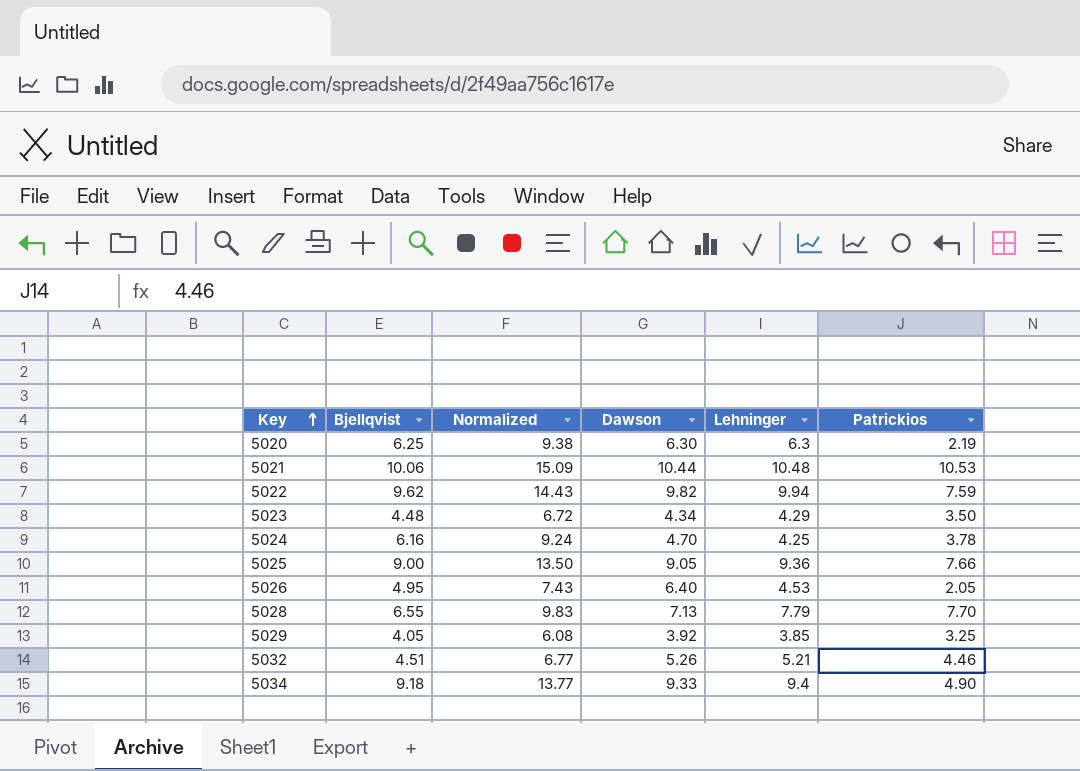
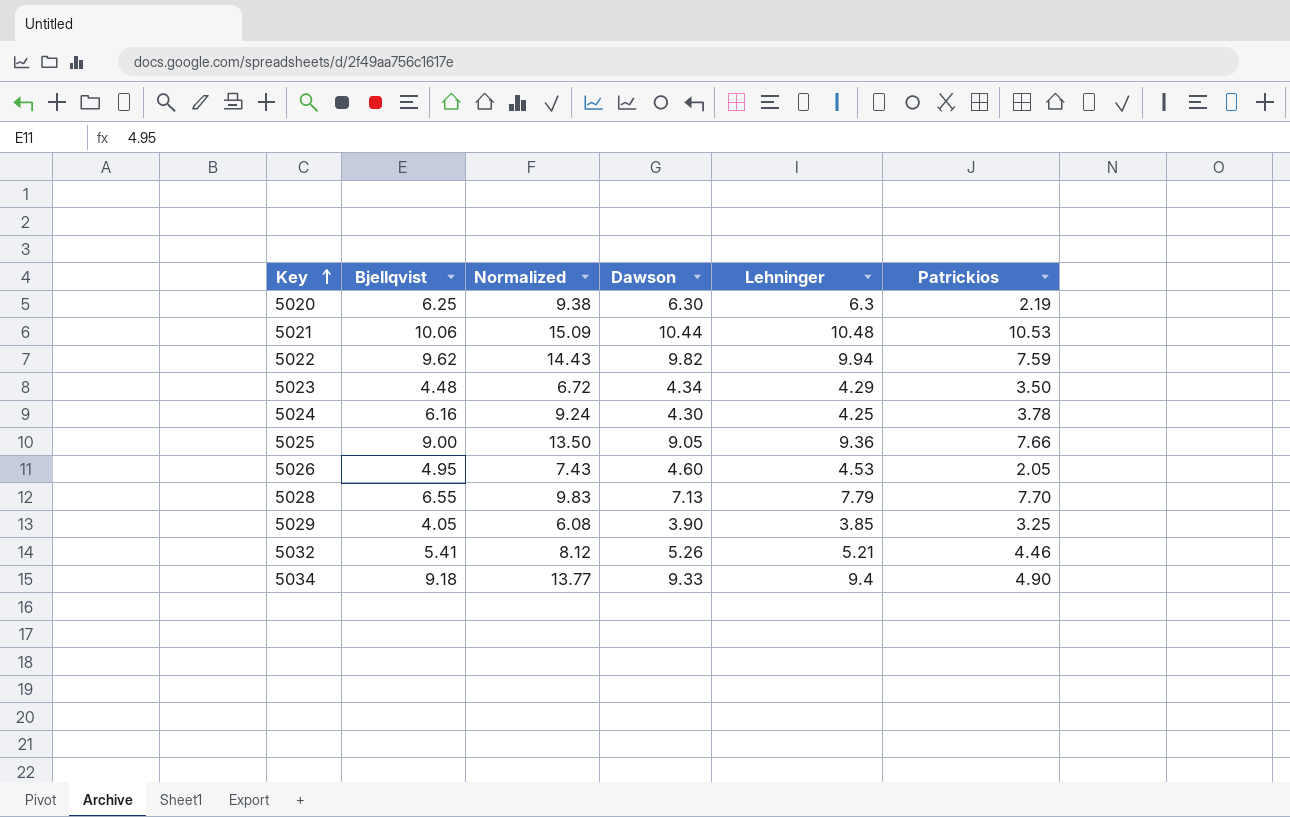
5024 | Dawson: 4.70 -> 4.30
5026 | Dawson: 6.40 -> 4.60
5029 | Dawson: 3.92 -> 3.90
5032 | Bjellqvist: 4.51 -> 5.41
5032 | Normalized: 6.77 -> 8.12

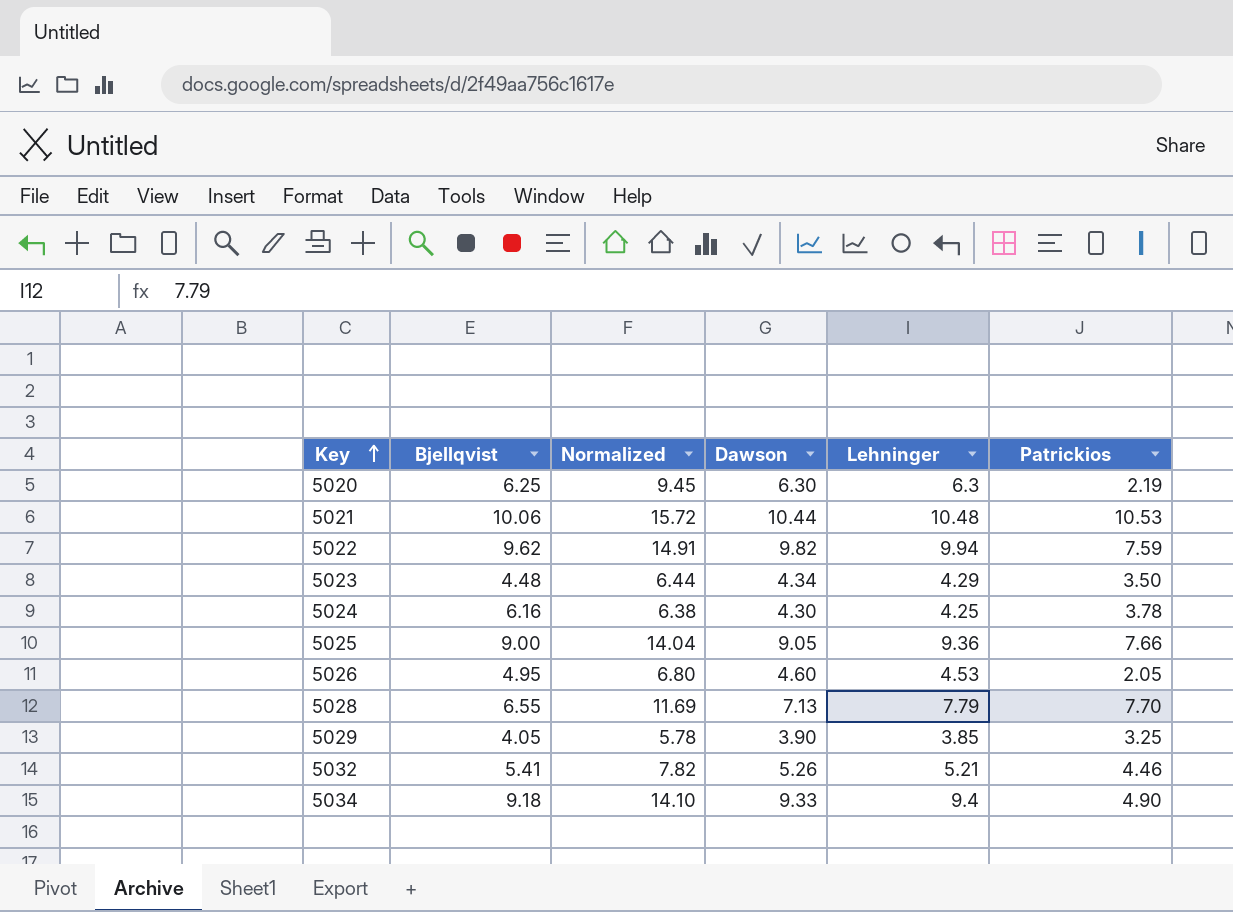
column Normalized | formula: [Bjellqvist] * 1.5 -> [Lehninger] * 1.5

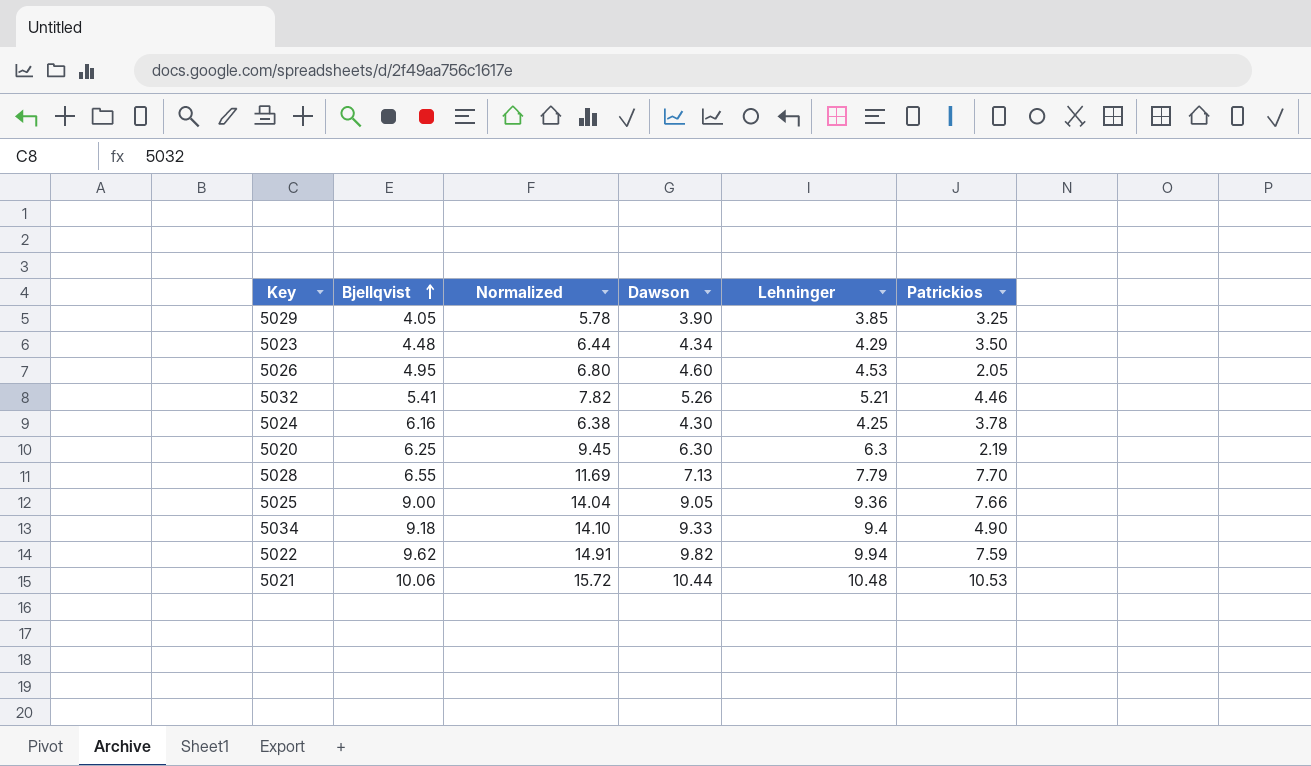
row order: Key ascending -> Bjellqvist ascending

